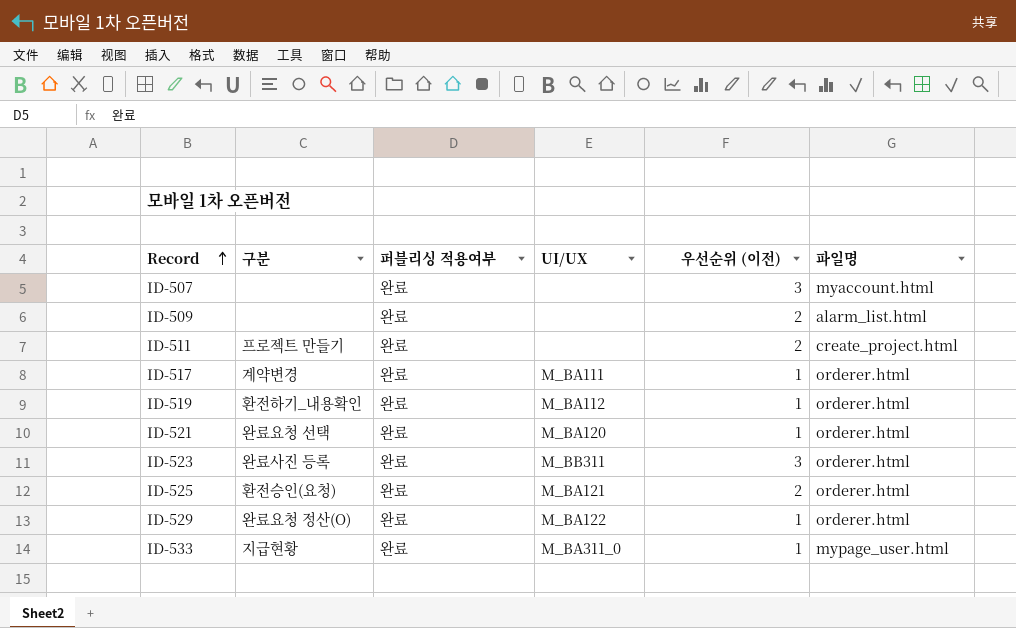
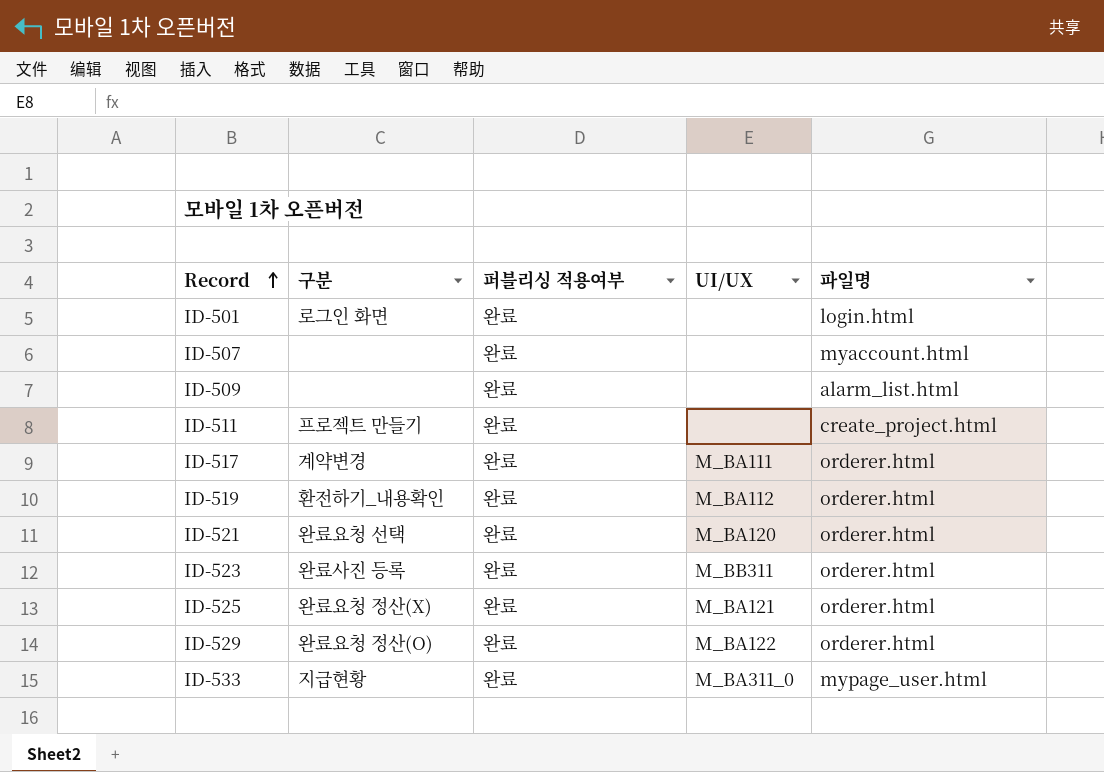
column 우선순위 (이전) | position: 5 -> none
row ID-501: none -> 로그인 화면 | 완료 | none | login.html
ID-525 | 구분: 환전승인(요청) -> 완료요청 정산(X)

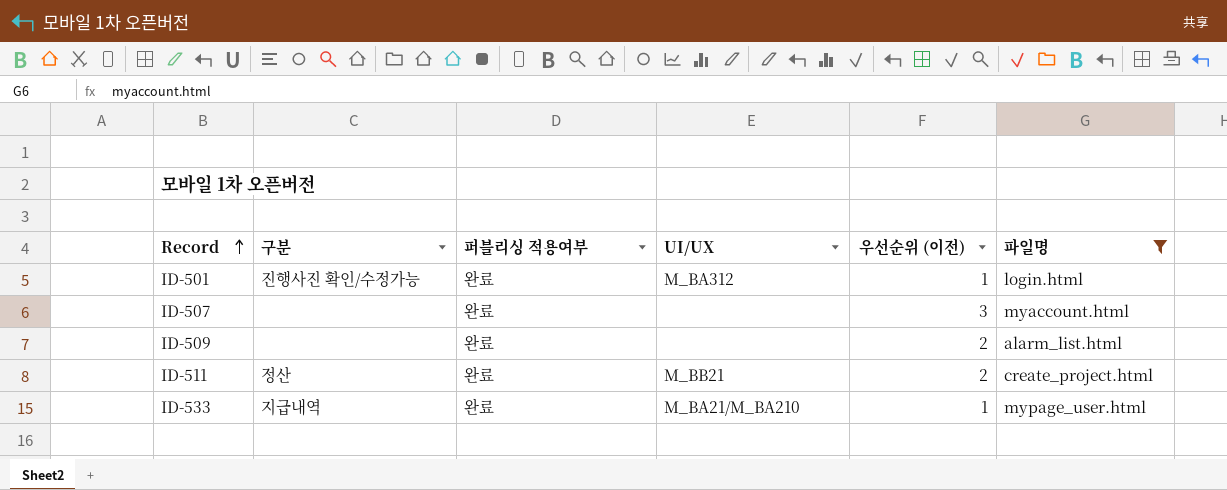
filter: none -> 파일명 != orderer.html
column 우선순위 (이전) | position: none -> 5
ID-501 | 구분: 로그인 화면 -> 진행사진 확인/수정가능
ID-501 | UI/UX: none -> M_BA312
ID-511 | 구분: 프로젝트 만들기 -> 정산
ID-511 | UI/UX: none -> M_BB21
ID-533 | 구분: 지급현황 -> 지급내역
ID-533 | UI/UX: M_BA311_0 -> M_BA21/M_BA210

